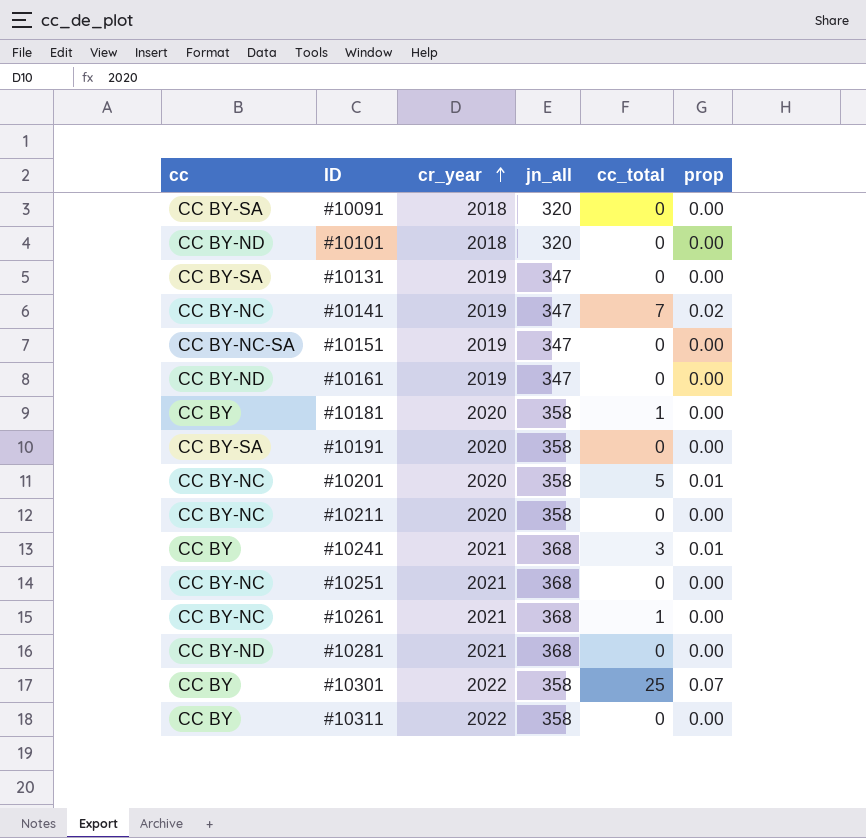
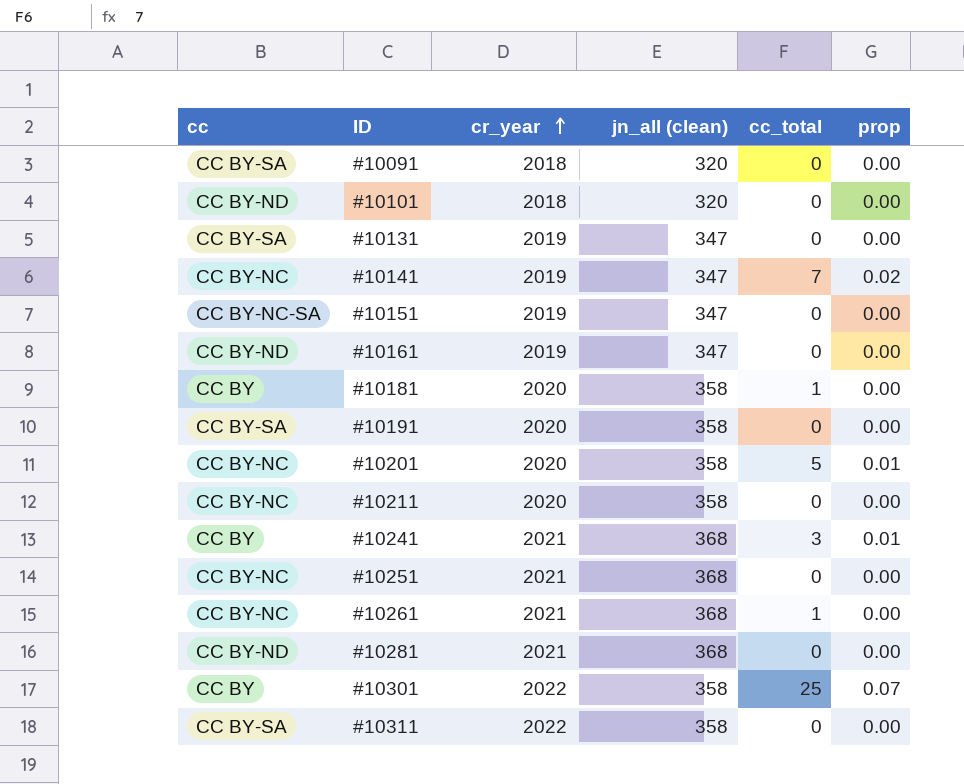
column name: jn_all -> jn_all (clean)
#10311 | cc: CC BY -> CC BY-SA

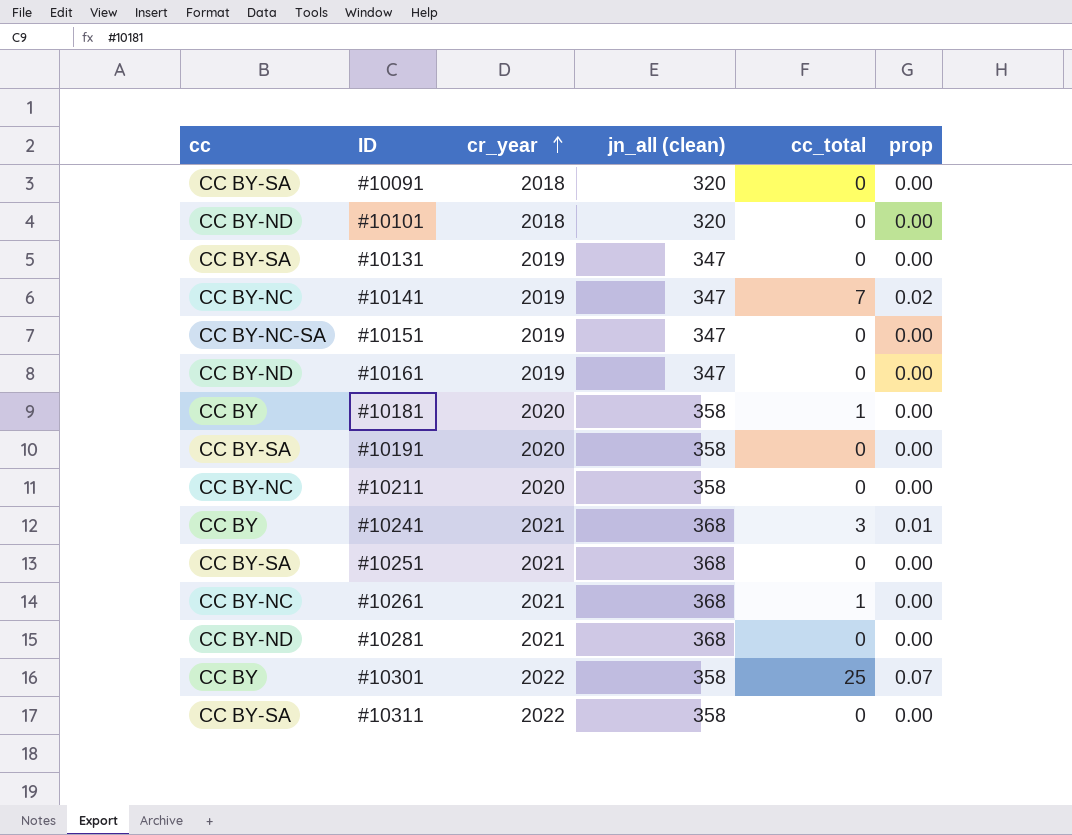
row #10201: CC BY-NC | 2020 | 358 | 5 | 0.01 -> none
#10251 | cc: CC BY-NC -> CC BY-SA

